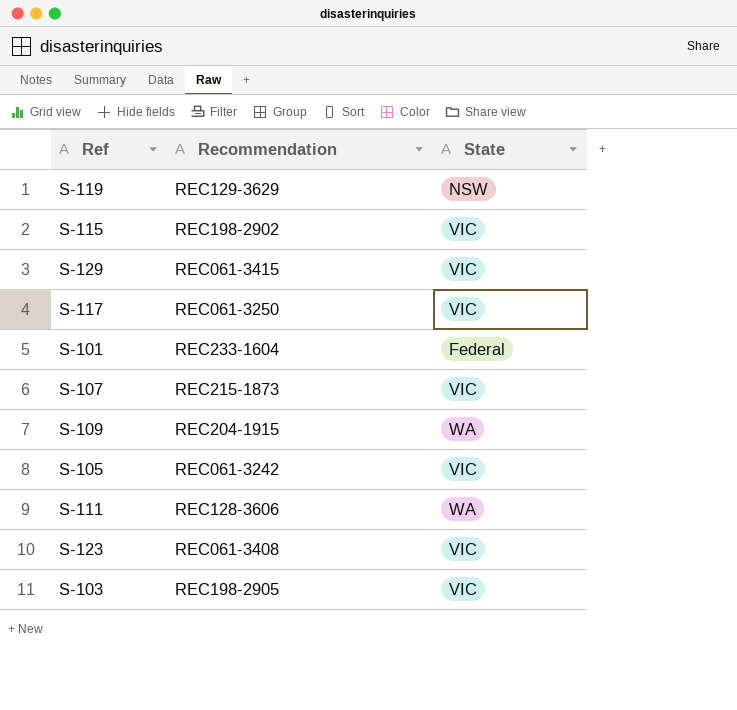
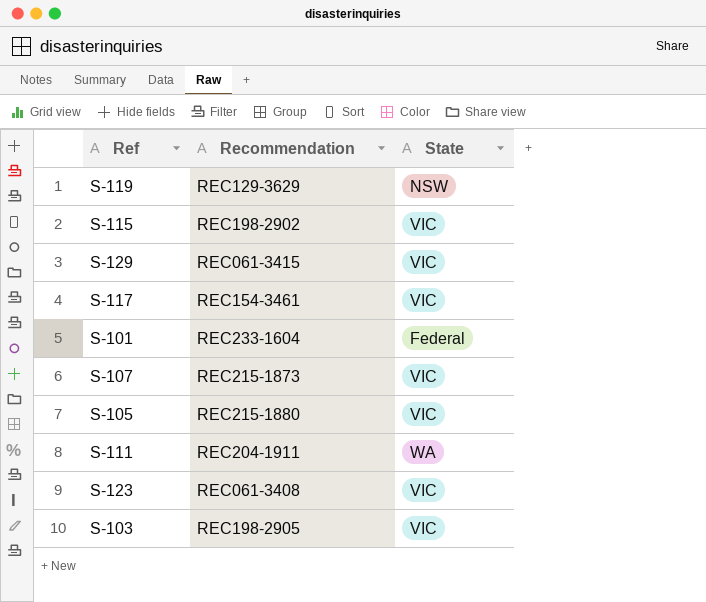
row S-109: REC204-1915 | WA -> none
S-117 | Recommendation: REC061-3250 -> REC154-3461
S-105 | Recommendation: REC061-3242 -> REC215-1880
S-111 | Recommendation: REC128-3606 -> REC204-1911

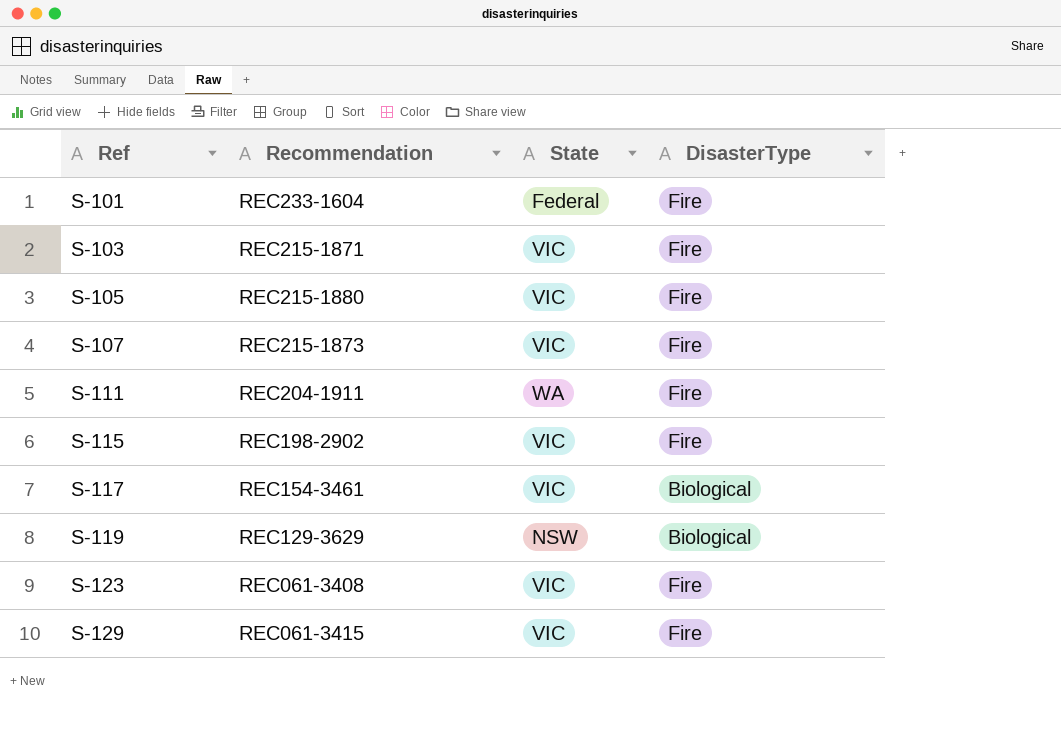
row order: none -> Ref ascending
column DisasterType | position: none -> 4
S-103 | Recommendation: REC198-2905 -> REC215-1871

